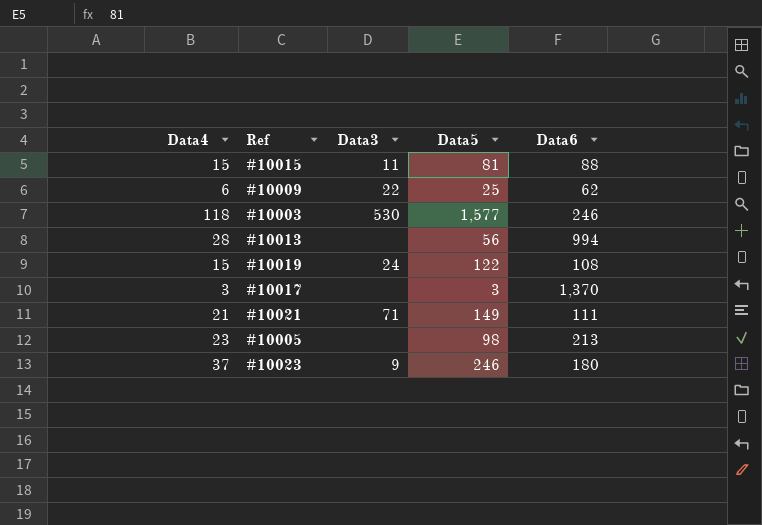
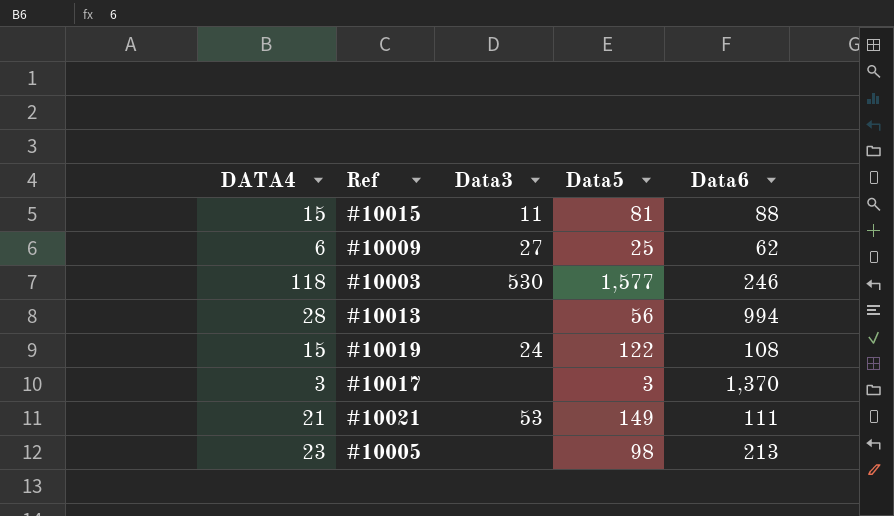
column name: Data4 -> DATA4
row #10023: 37 | 9 | 246 | 180 -> none
#10009 | Data3: 22 -> 27
#10021 | Data3: 71 -> 53

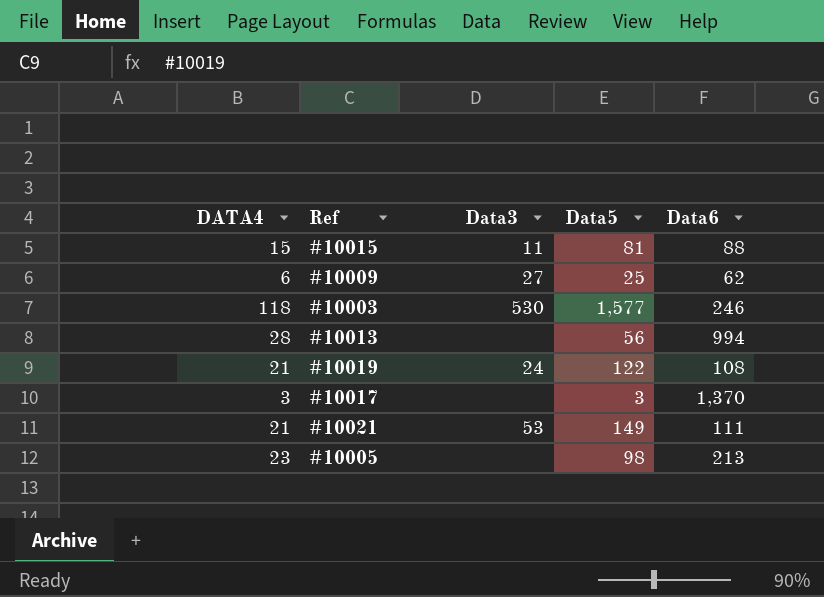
#10019 | DATA4: 15 -> 21

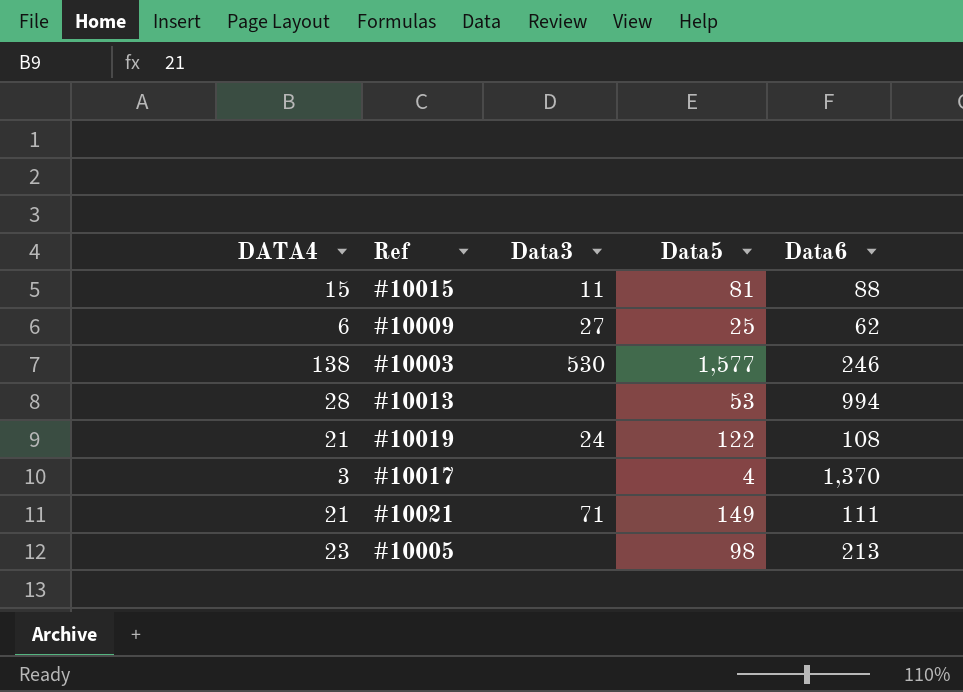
#10003 | DATA4: 118 -> 138
#10013 | Data5: 56 -> 53
#10017 | Data5: 3 -> 4
#10021 | Data3: 53 -> 71

